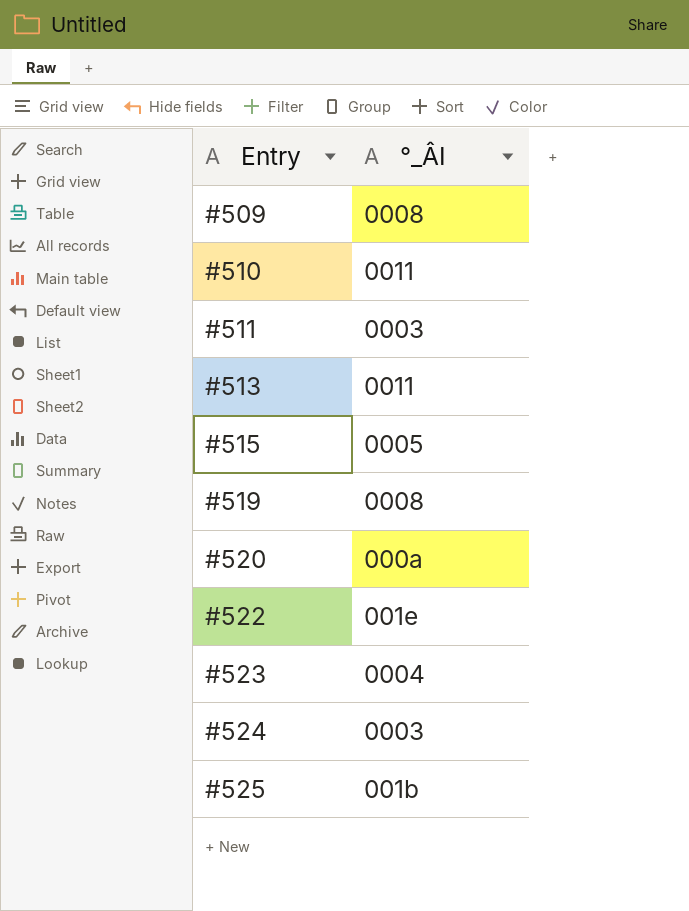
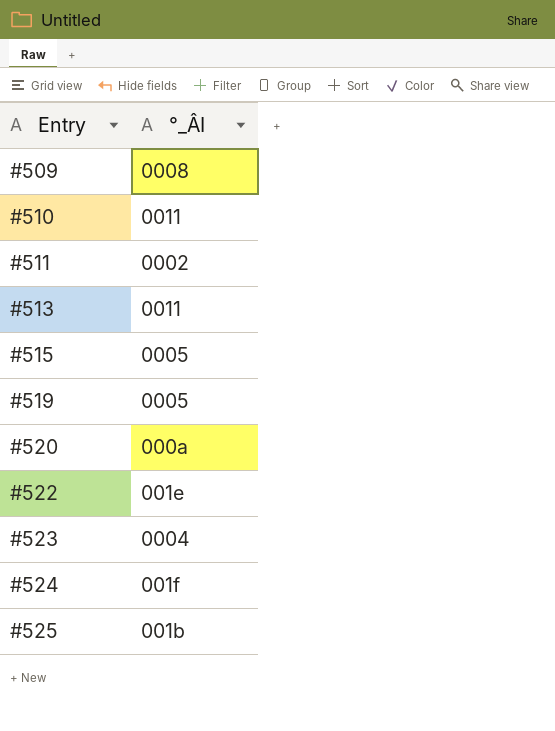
#511 | °_ÂI: 0003 -> 0002
#519 | °_ÂI: 0008 -> 0005
#524 | °_ÂI: 0003 -> 001f

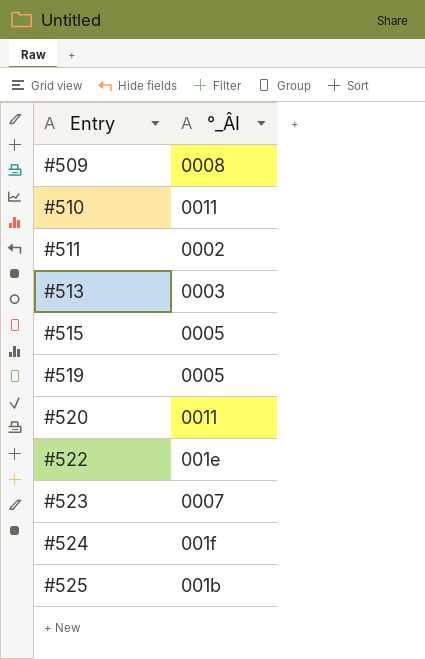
#513 | °_ÂI: 0011 -> 0003
#520 | °_ÂI: 000a -> 0011
#523 | °_ÂI: 0004 -> 0007

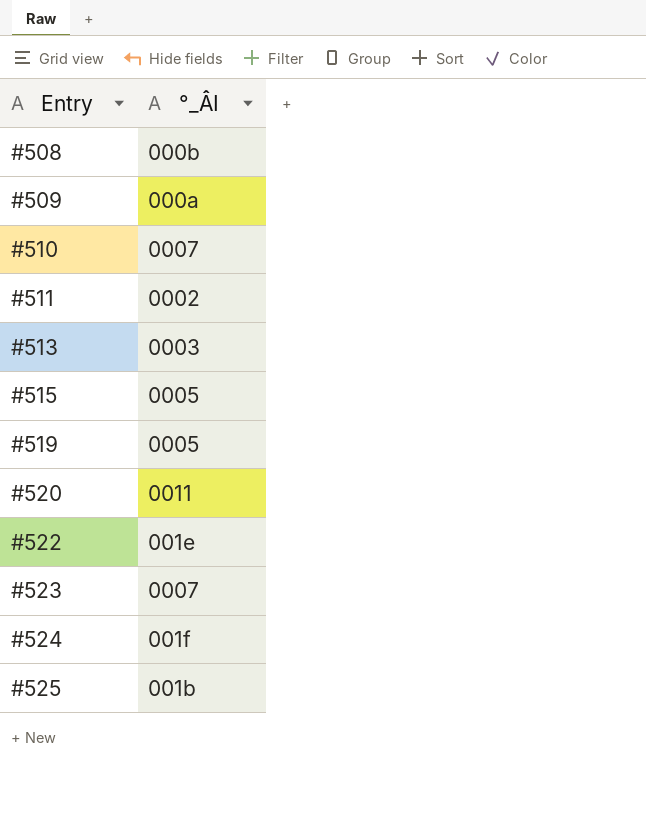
row #508: none -> 000b
#509 | °_ÂI: 0008 -> 000a
#510 | °_ÂI: 0011 -> 0007

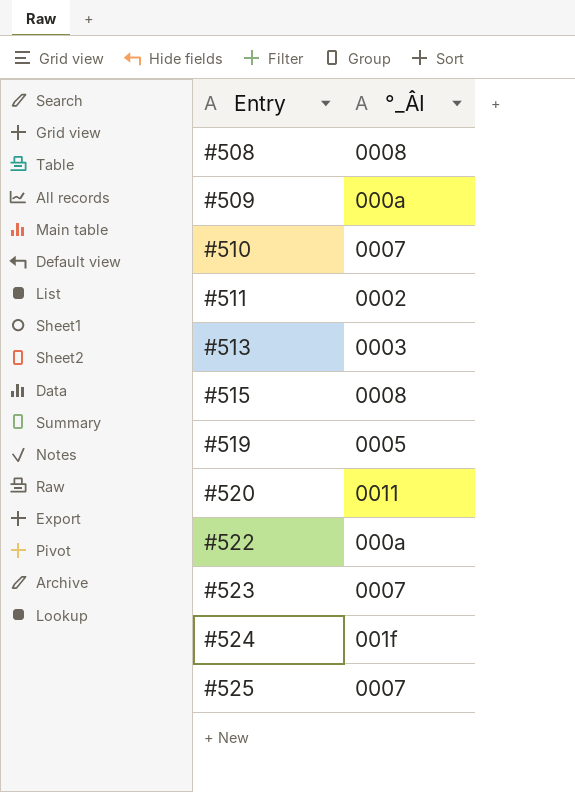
#508 | °_ÂI: 000b -> 0008
#515 | °_ÂI: 0005 -> 0008
#522 | °_ÂI: 001e -> 000a
#525 | °_ÂI: 001b -> 0007

